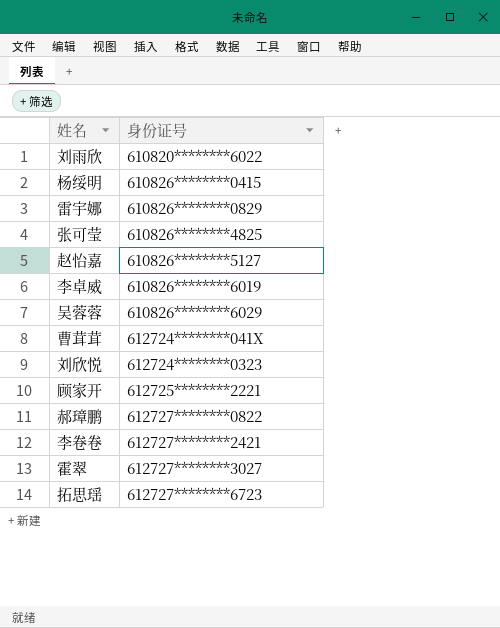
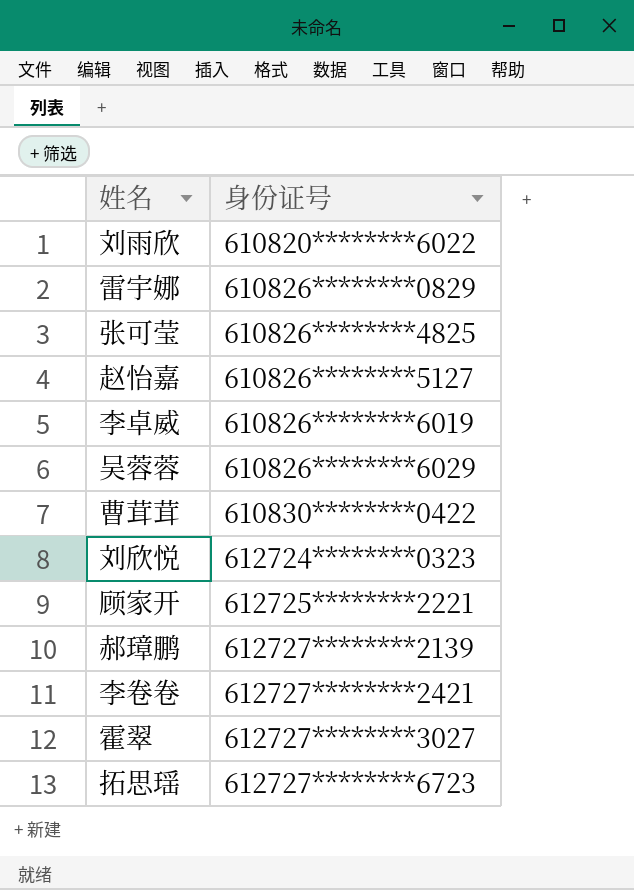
row 杨绥明: 610826********0415 -> none
曹茸茸 | 身份证号: 612724********041X -> 610830********0422
郝璋鹏 | 身份证号: 612727********0822 -> 612727********2139

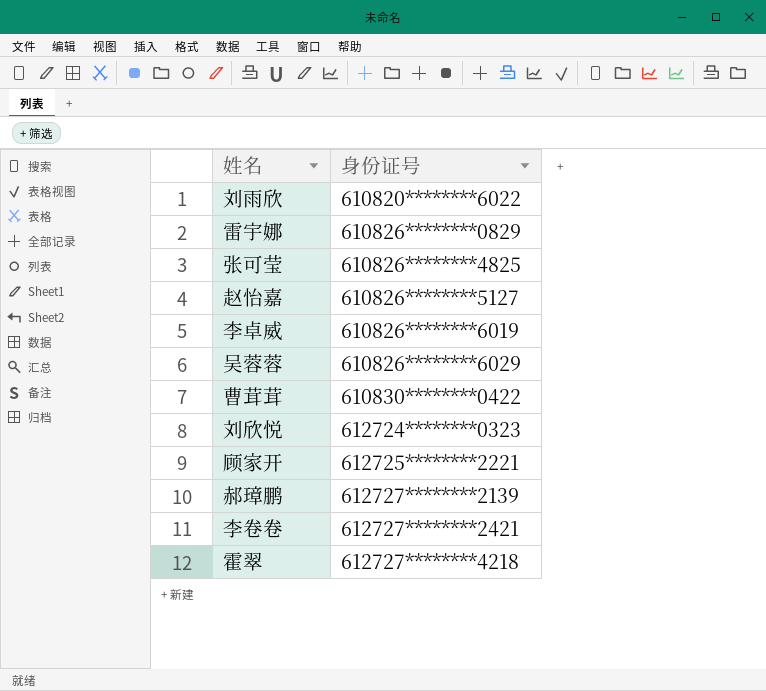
row 拓思瑶: 612727********6723 -> none
霍翠 | 身份证号: 612727********3027 -> 612727********4218

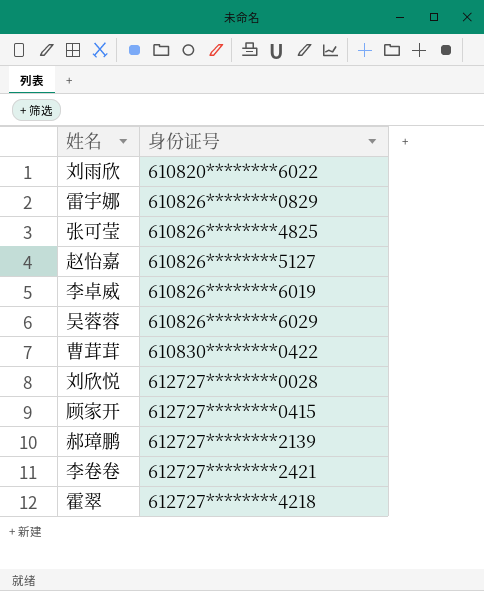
刘欣悦 | 身份证号: 612724********0323 -> 612727********0028
顾家开 | 身份证号: 612725********2221 -> 612727********0415

